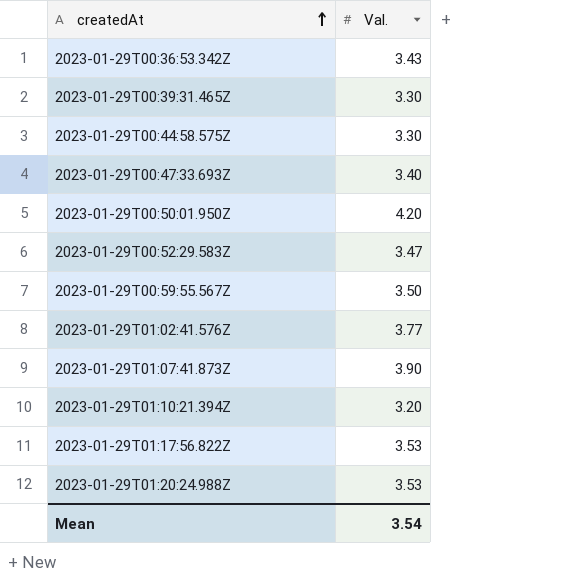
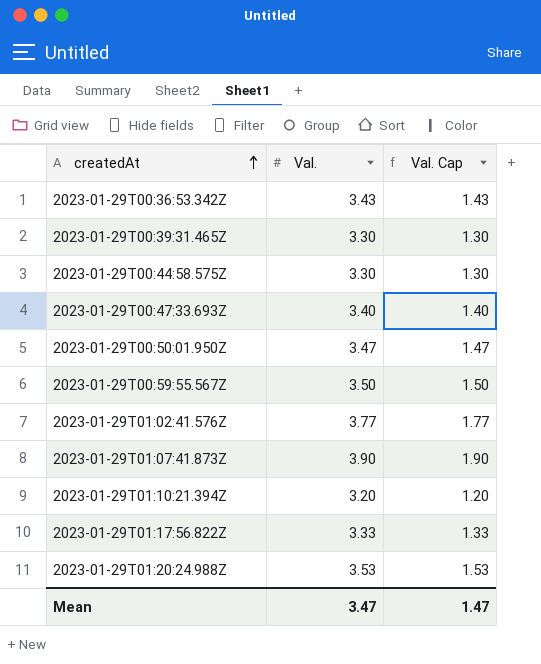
column Val. Cap | formula: none -> [Val.] - 2
row 2023-01-29T00:52:29.583Z: 3.47 -> none
2023-01-29T00:50:01.950Z | Val.: 4.20 -> 3.47
2023-01-29T01:17:56.822Z | Val.: 3.53 -> 3.33
Mean | Val.: 3.54 -> 3.47

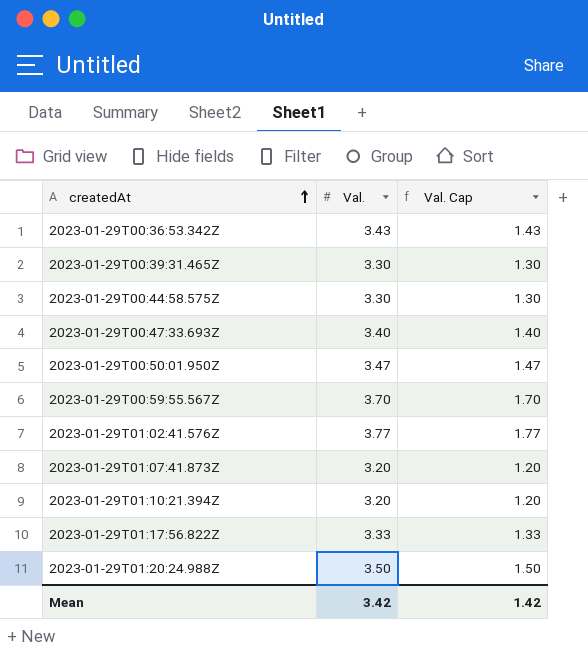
2023-01-29T00:59:55.567Z | Val.: 3.50 -> 3.70
2023-01-29T00:59:55.567Z | Val. Cap: 1.50 -> 1.70
2023-01-29T01:07:41.873Z | Val.: 3.90 -> 3.20
2023-01-29T01:07:41.873Z | Val. Cap: 1.90 -> 1.20
2023-01-29T01:20:24.988Z | Val.: 3.53 -> 3.50
2023-01-29T01:20:24.988Z | Val. Cap: 1.53 -> 1.50
Mean | Val.: 3.47 -> 3.42
Mean | Val. Cap: 1.47 -> 1.42

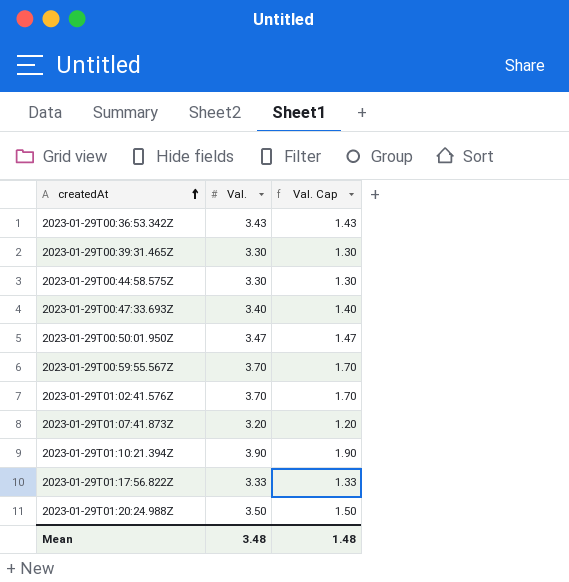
2023-01-29T01:02:41.576Z | Val.: 3.77 -> 3.70
2023-01-29T01:02:41.576Z | Val. Cap: 1.77 -> 1.70
2023-01-29T01:10:21.394Z | Val.: 3.20 -> 3.90
2023-01-29T01:10:21.394Z | Val. Cap: 1.20 -> 1.90
Mean | Val.: 3.42 -> 3.48
Mean | Val. Cap: 1.42 -> 1.48

